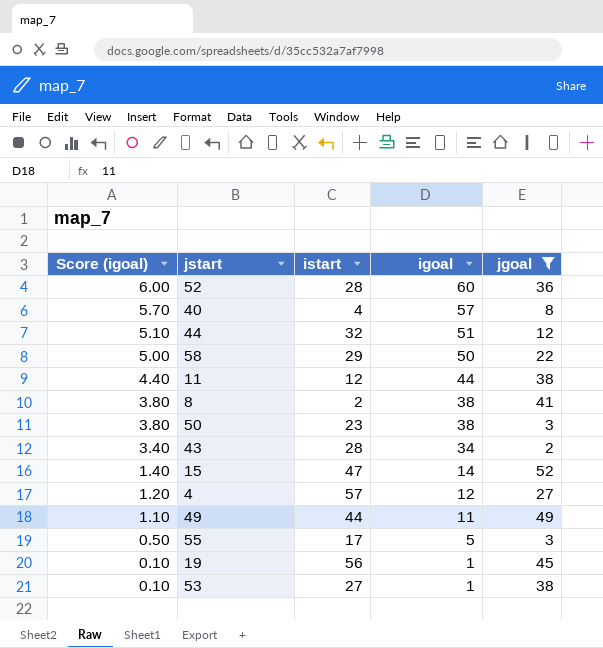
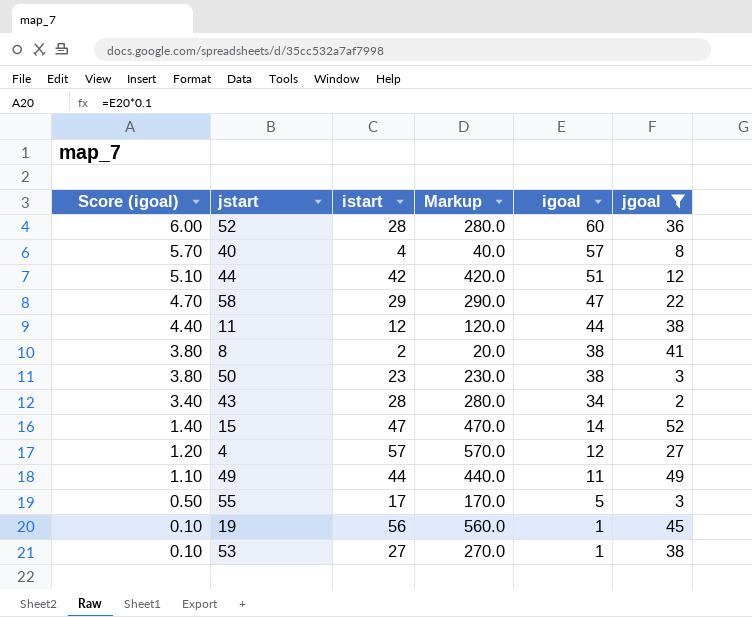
column Markup | formula: none -> [istart] * 10
44 | istart: 32 -> 42
58 | Score (igoal): 5.00 -> 4.70
58 | igoal: 50 -> 47

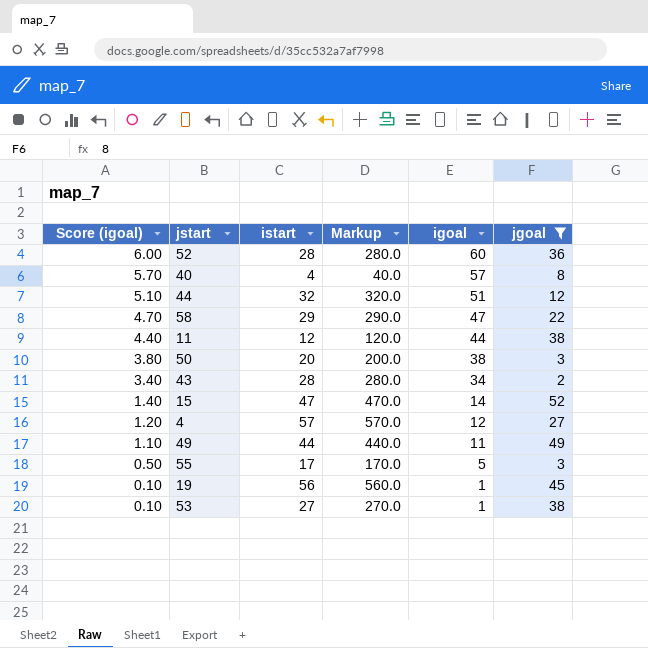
row 8: 3.80 | 2 | 20.0 | 38 | 41 -> none
44 | istart: 42 -> 32
44 | Markup: 420.0 -> 320.0
50 | istart: 23 -> 20
50 | Markup: 230.0 -> 200.0

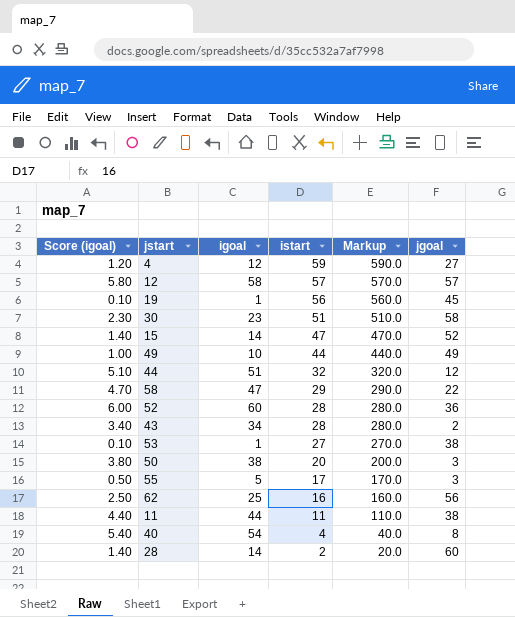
filter: jgoal <= 52 -> none
row order: Score (igoal) descending -> istart descending
column igoal | position: 5 -> 3
4 | istart: 57 -> 59
4 | Markup: 570.0 -> 590.0
49 | Score (igoal): 1.10 -> 1.00
49 | igoal: 11 -> 10
11 | istart: 12 -> 11
11 | Markup: 120.0 -> 110.0
40 | Score (igoal): 5.70 -> 5.40
40 | igoal: 57 -> 54

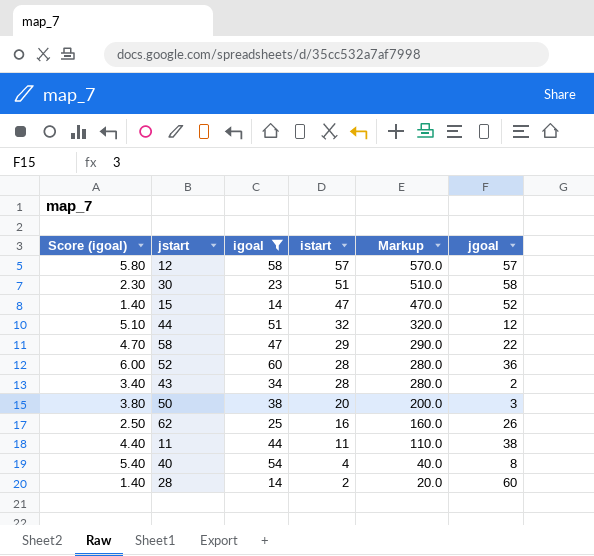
filter: none -> igoal >= 14
62 | jgoal: 56 -> 26

